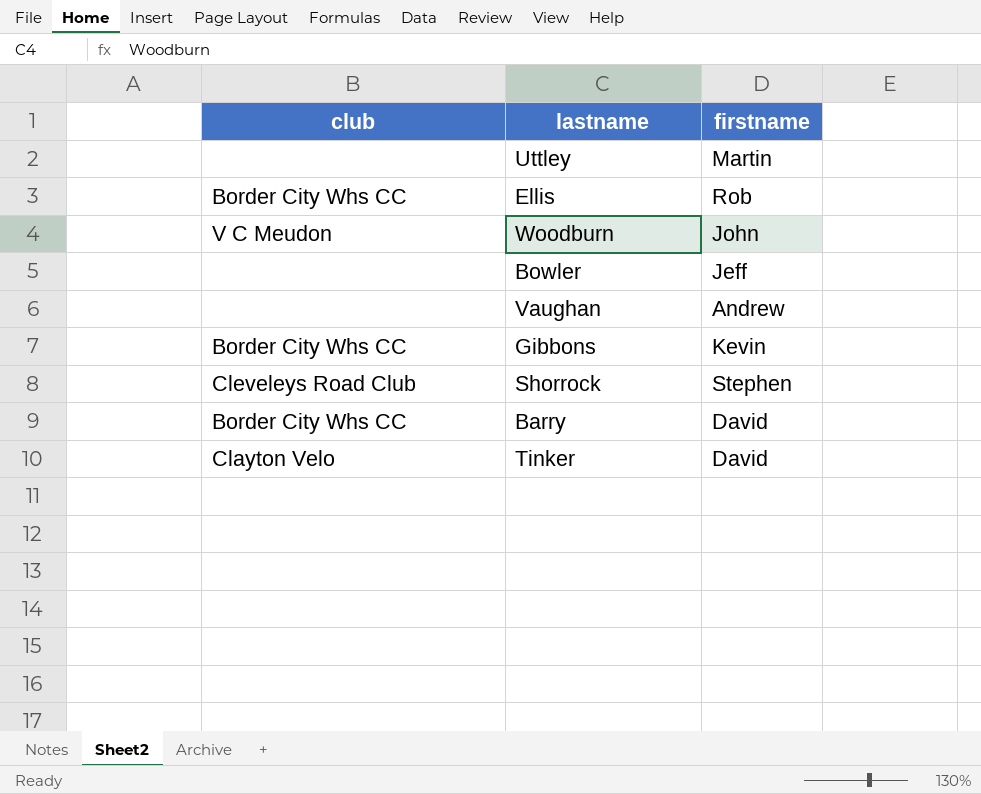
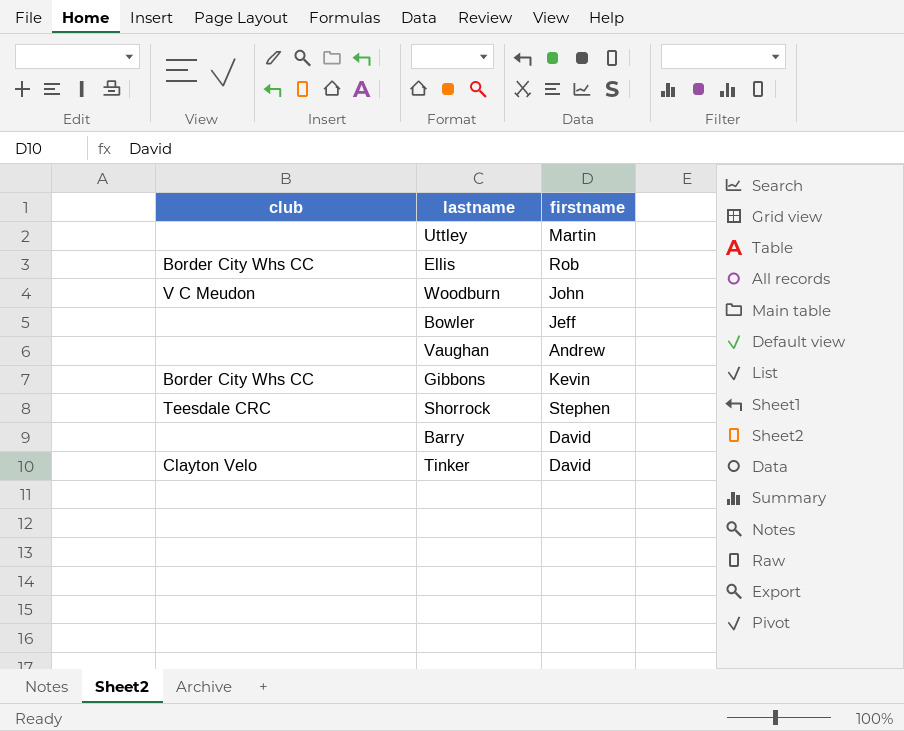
Shorrock | club: Cleveleys Road Club -> Teesdale CRC
Barry | club: Border City Whs CC -> none

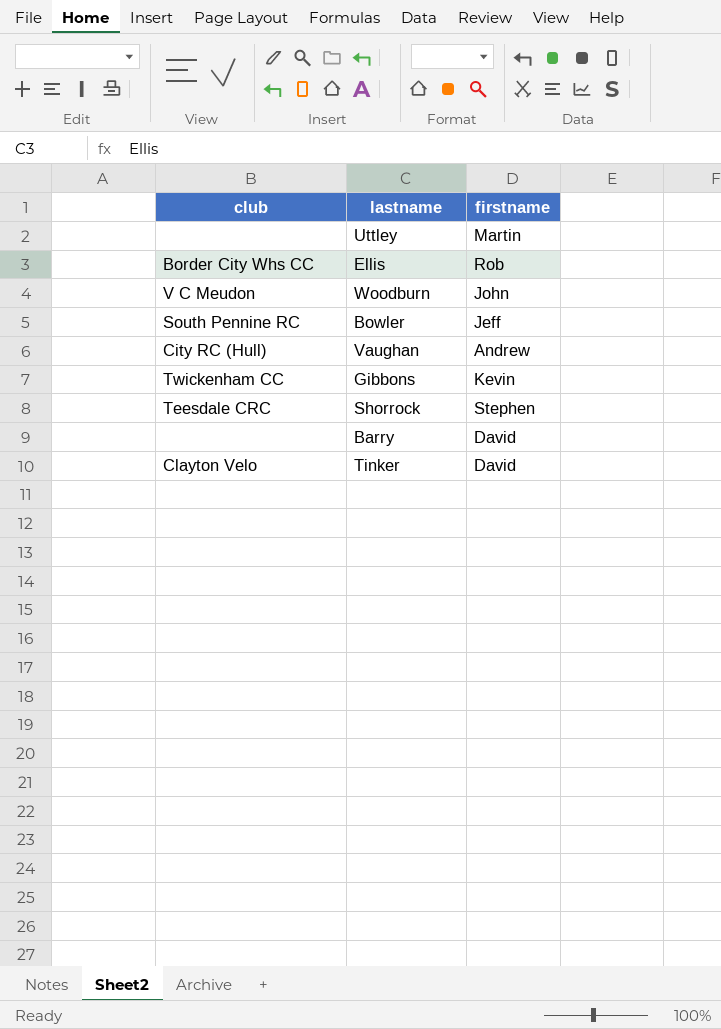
Bowler | club: none -> South Pennine RC
Vaughan | club: none -> City RC (Hull)
Gibbons | club: Border City Whs CC -> Twickenham CC

